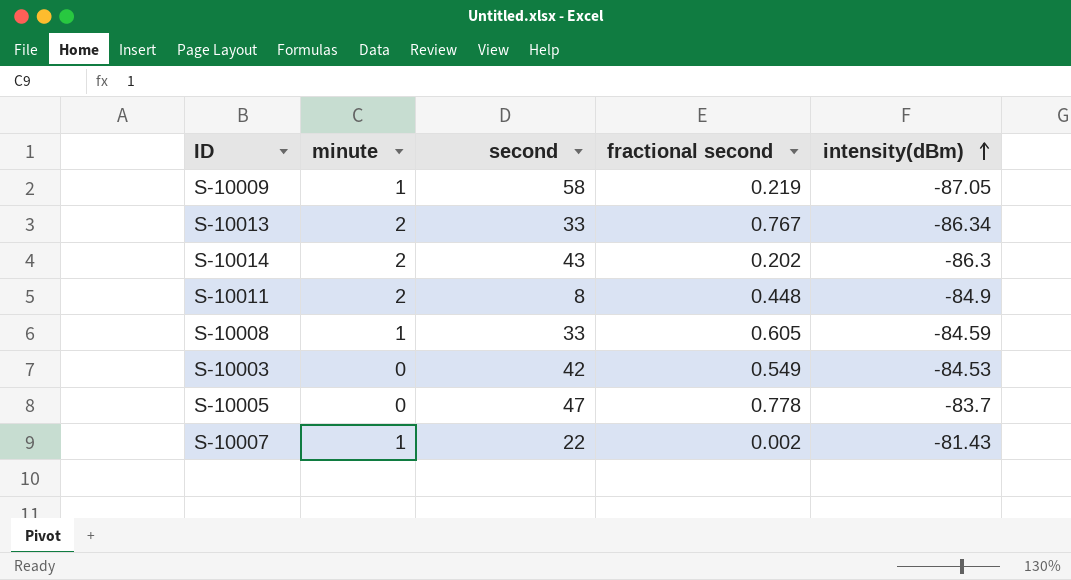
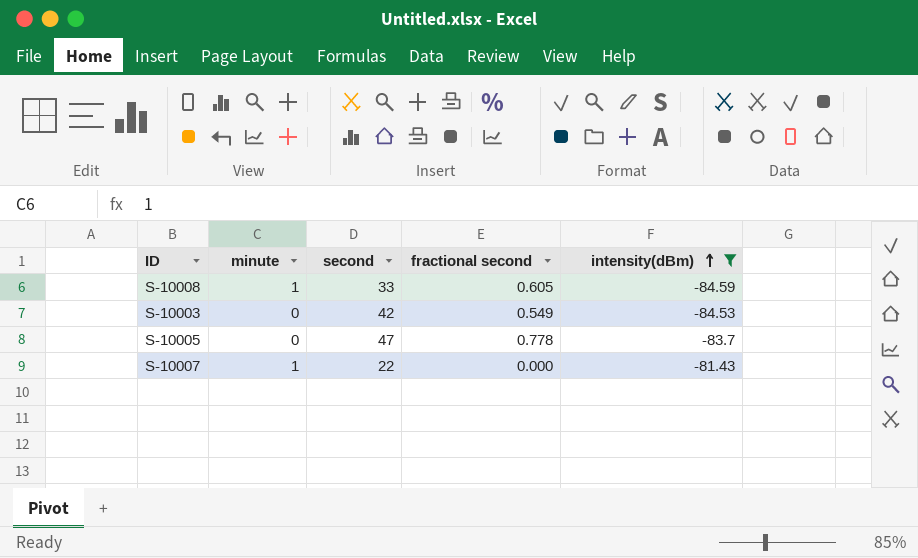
filter: none -> intensity(dBm) >= -84.59
S-10007 | fractional second: 0.002 -> 0.000

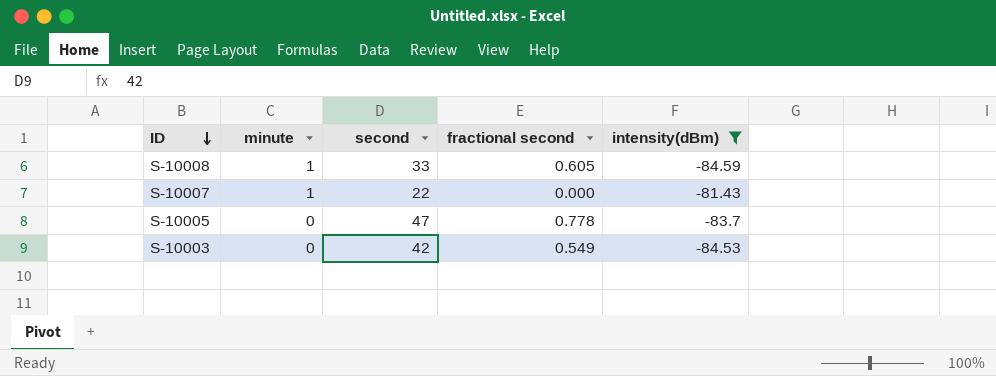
row order: intensity(dBm) ascending -> ID descending

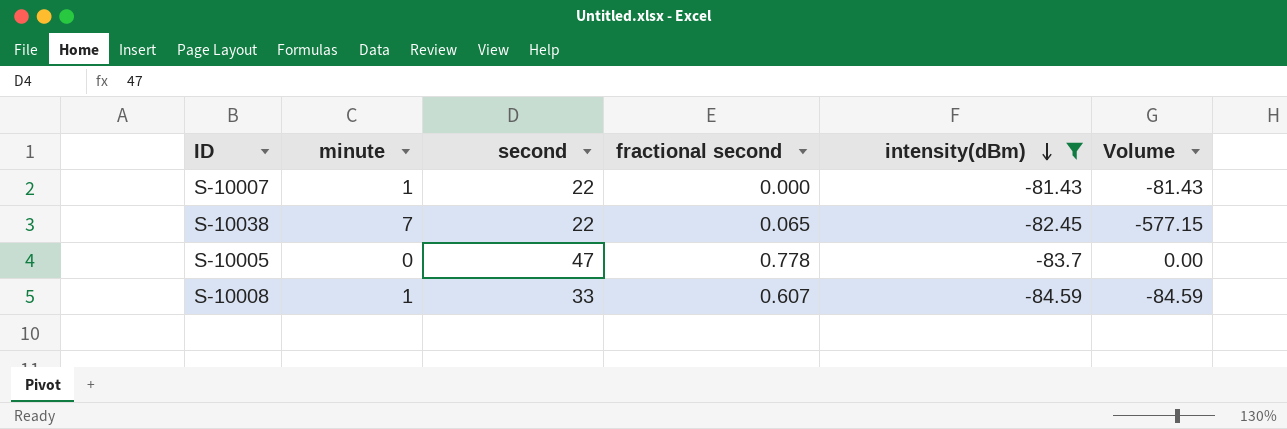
row order: ID descending -> intensity(dBm) descending
column Volume | formula: none -> [minute] * [intensity(dBm)]
row S-10003: 0 | 42 | 0.549 | -84.53 -> none
row S-10038: none -> 7 | 22 | 0.065 | -82.45 | -577.15
S-10008 | fractional second: 0.605 -> 0.607

